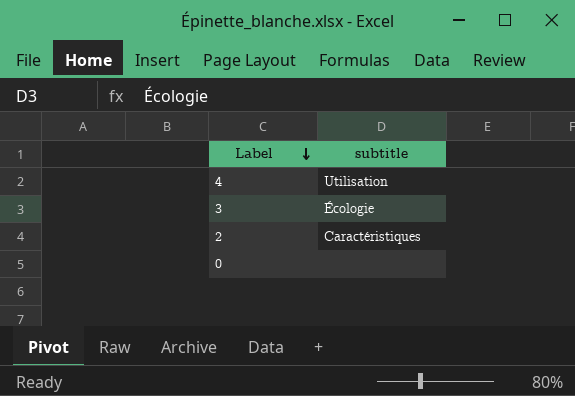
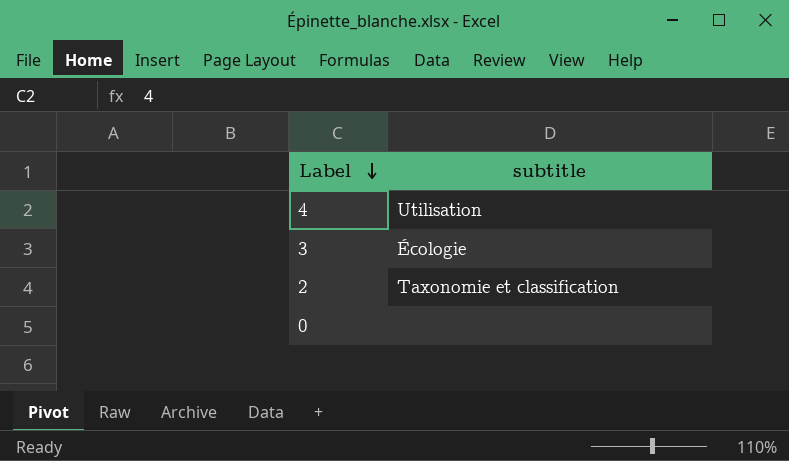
2 | subtitle: Caractéristiques -> Taxonomie et classification

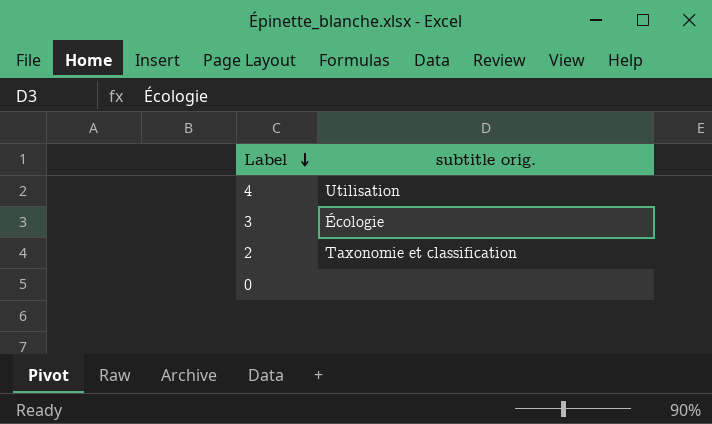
column name: subtitle -> subtitle orig.

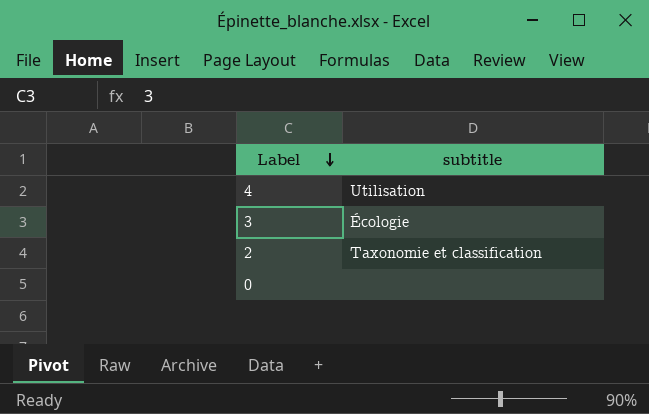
column name: subtitle orig. -> subtitle

